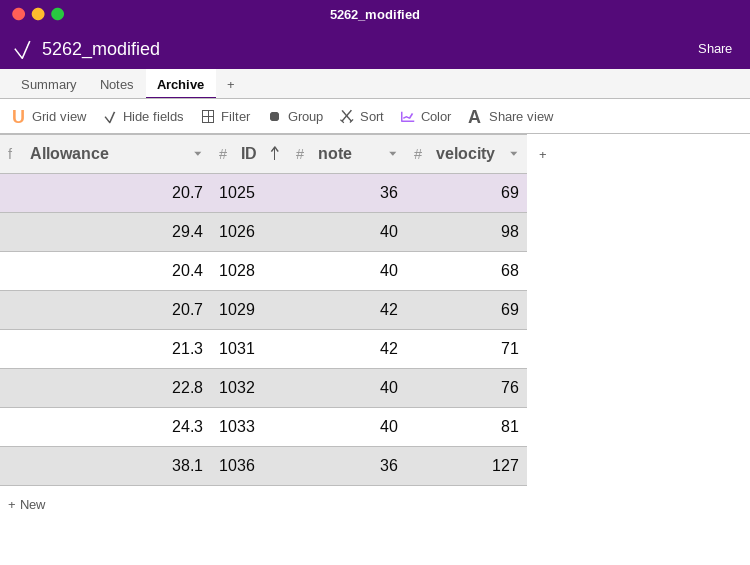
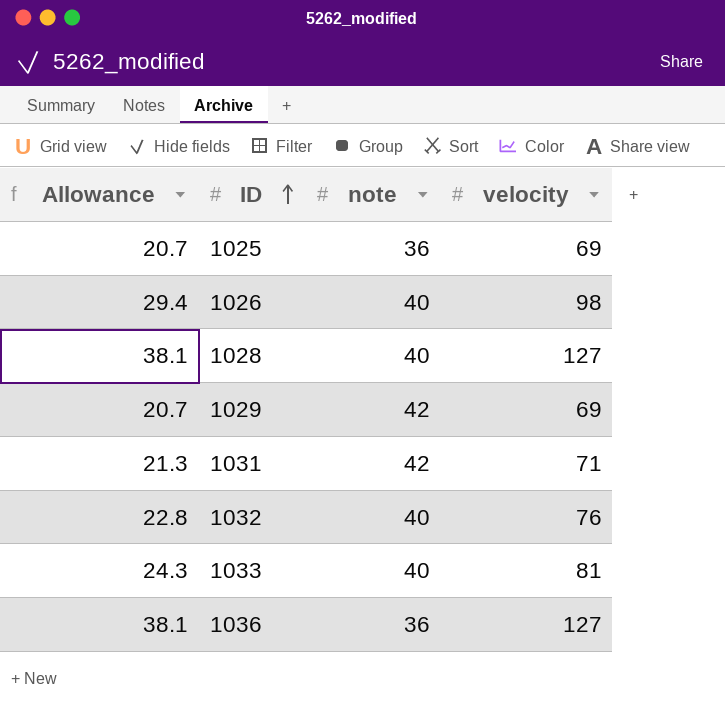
1028 | Allowance: 20.4 -> 38.1
1028 | velocity: 68 -> 127

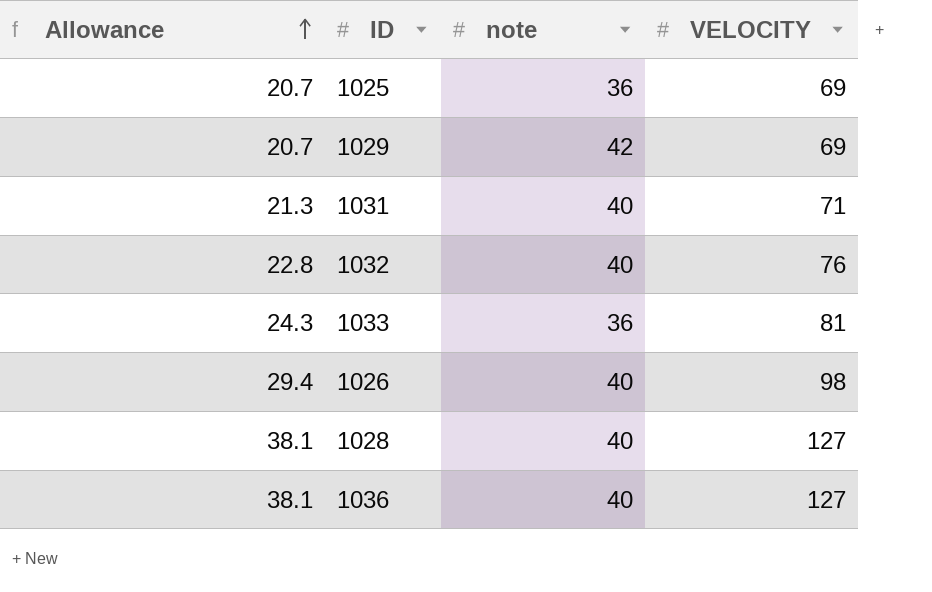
row order: ID ascending -> Allowance ascending
column name: velocity -> VELOCITY
1031 | note: 42 -> 40
1033 | note: 40 -> 36
1036 | note: 36 -> 40

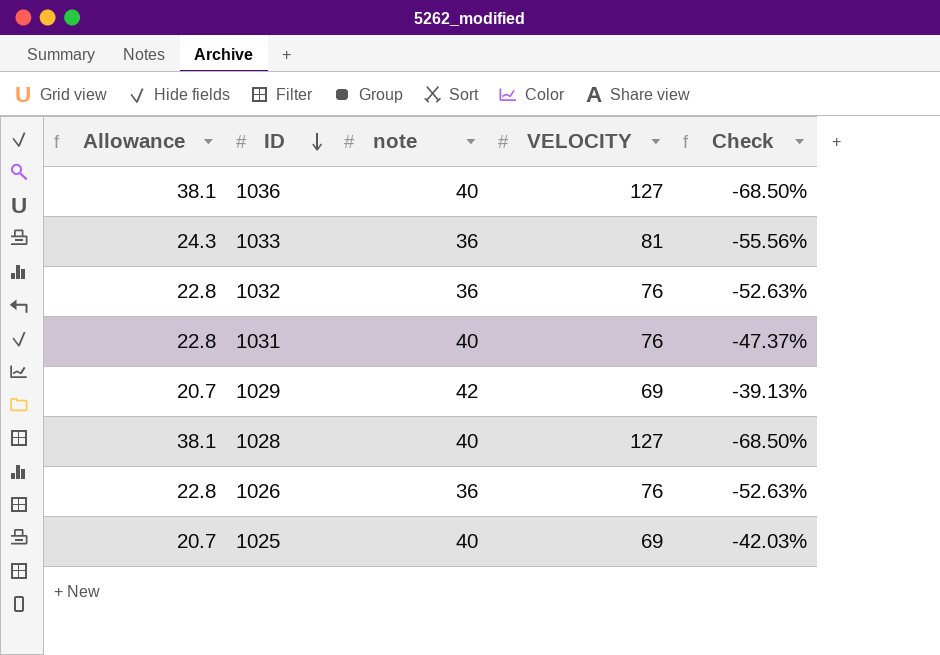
row order: Allowance ascending -> ID descending
column Check | formula: none -> ([note] - [VELOCITY]) / [VELOCITY]
1032 | note: 40 -> 36
1031 | Allowance: 21.3 -> 22.8
1031 | VELOCITY: 71 -> 76
1026 | Allowance: 29.4 -> 22.8
1026 | note: 40 -> 36
1026 | VELOCITY: 98 -> 76
1025 | note: 36 -> 40

